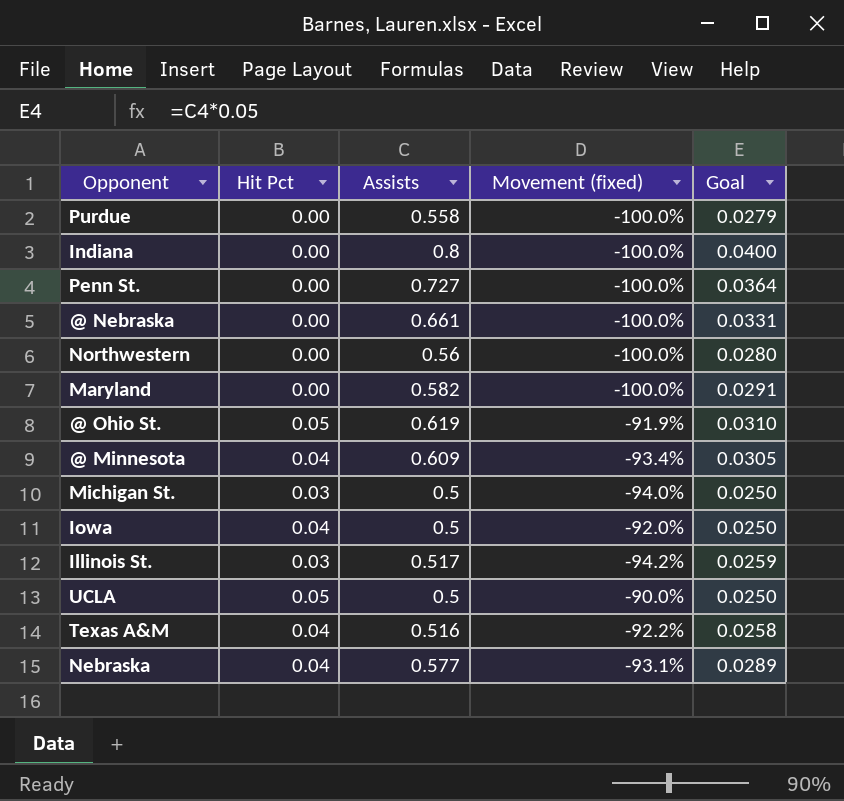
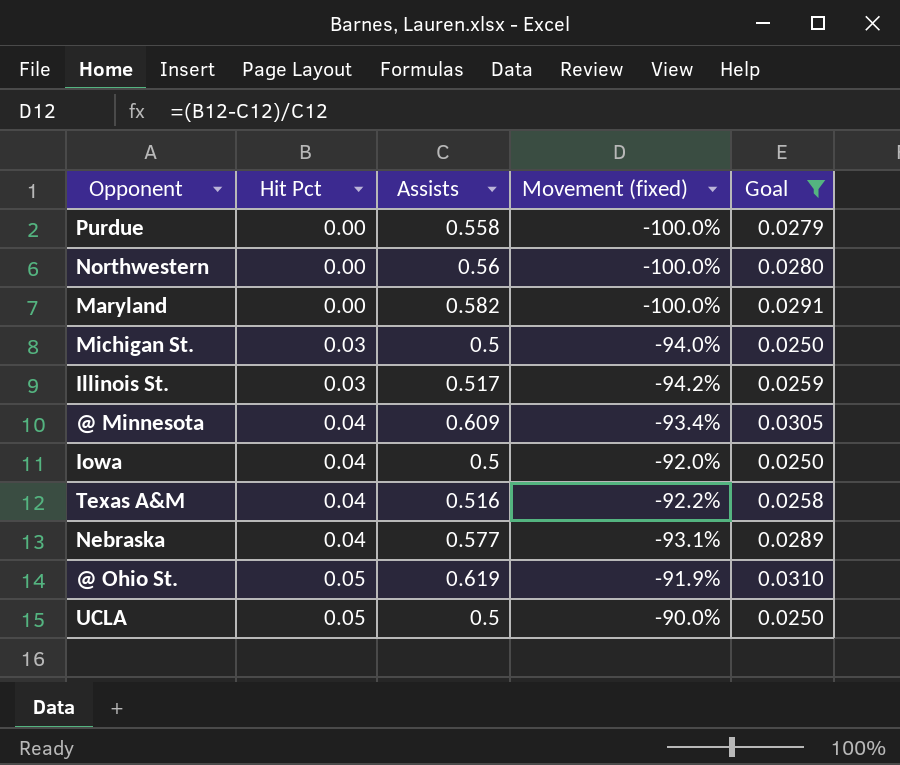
filter: none -> Goal <= 0.0310
row order: none -> Hit Pct ascending

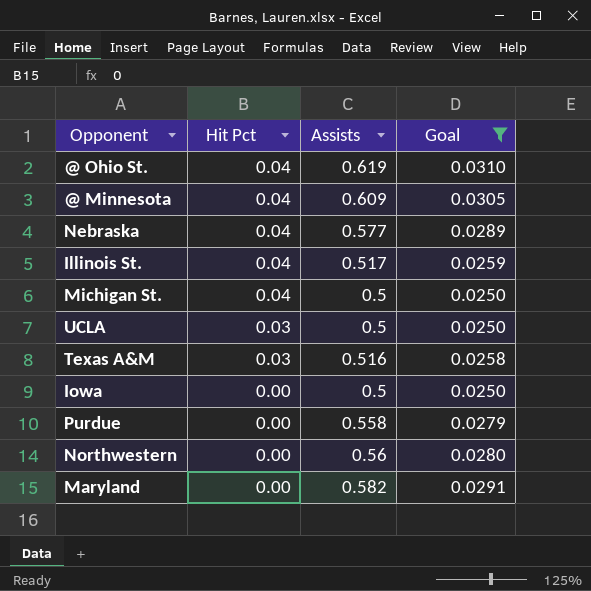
row order: Hit Pct ascending -> Hit Pct descending
column Movement (fixed) | formula: ([Hit Pct] - [Assists]) / [Assists] -> none
@ Ohio St. | Hit Pct: 0.05 -> 0.04
Illinois St. | Hit Pct: 0.03 -> 0.04
Michigan St. | Hit Pct: 0.03 -> 0.04
UCLA | Hit Pct: 0.05 -> 0.03
Texas A&M | Hit Pct: 0.04 -> 0.03
Iowa | Hit Pct: 0.04 -> 0.00

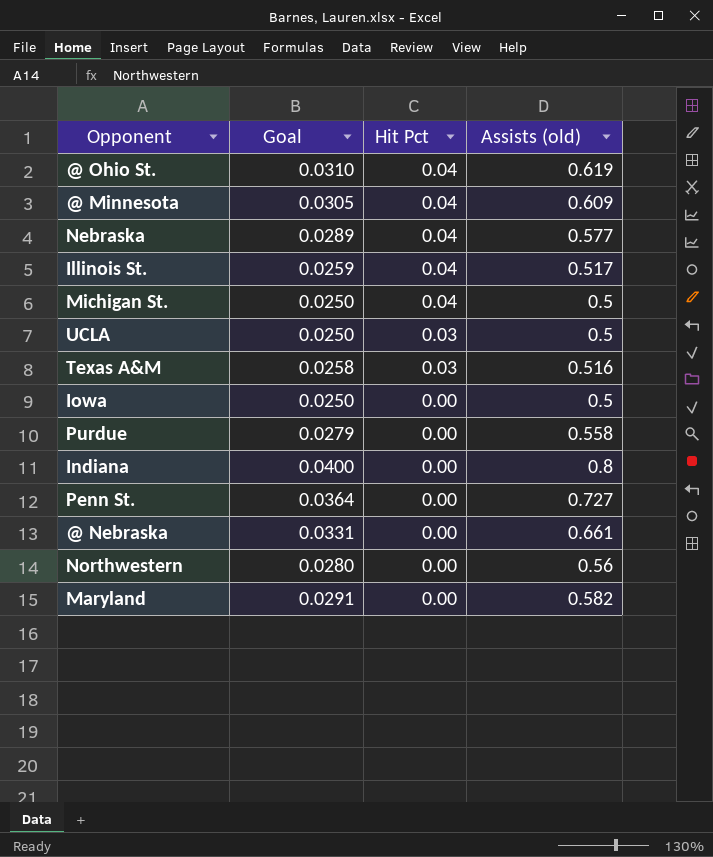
filter: Goal <= 0.0310 -> none
column Goal | position: 4 -> 2
column name: Assists -> Assists (old)

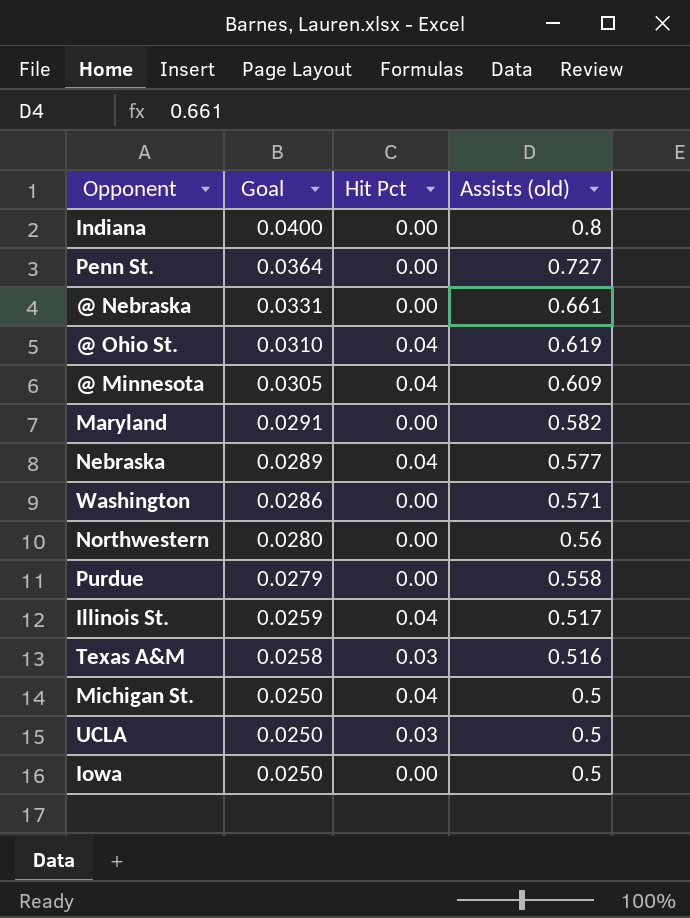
row order: Hit Pct descending -> Goal descending
row Washington: none -> 0.0286 | 0.00 | 0.571

